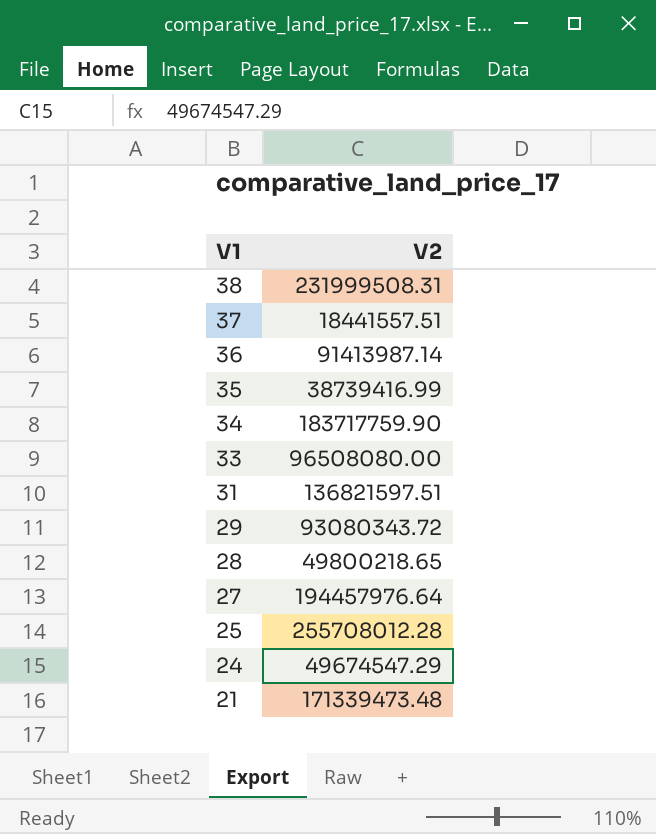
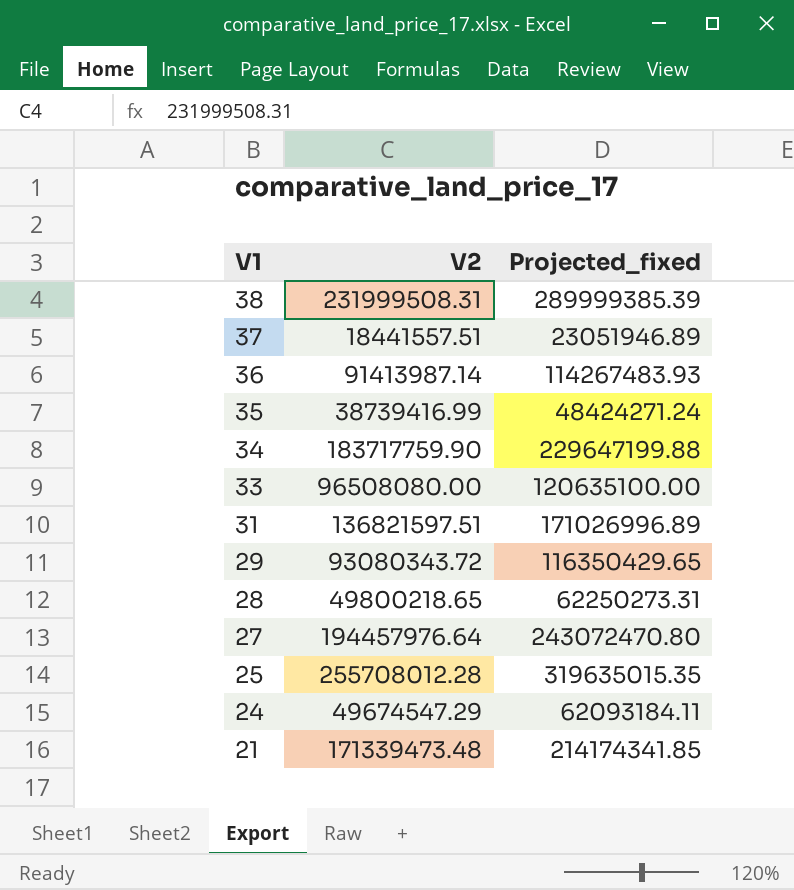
column Projected_fixed | formula: none -> [V2] * 1.25

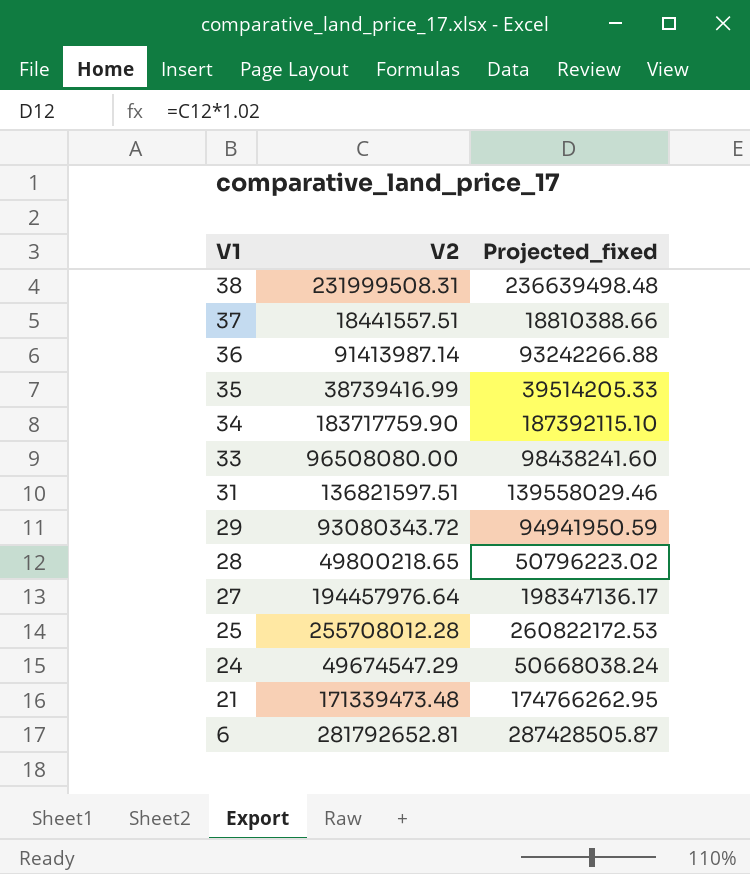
column Projected_fixed | formula: [V2] * 1.25 -> [V2] * 1.02
row 6: none -> 281792652.81 | 287428505.87

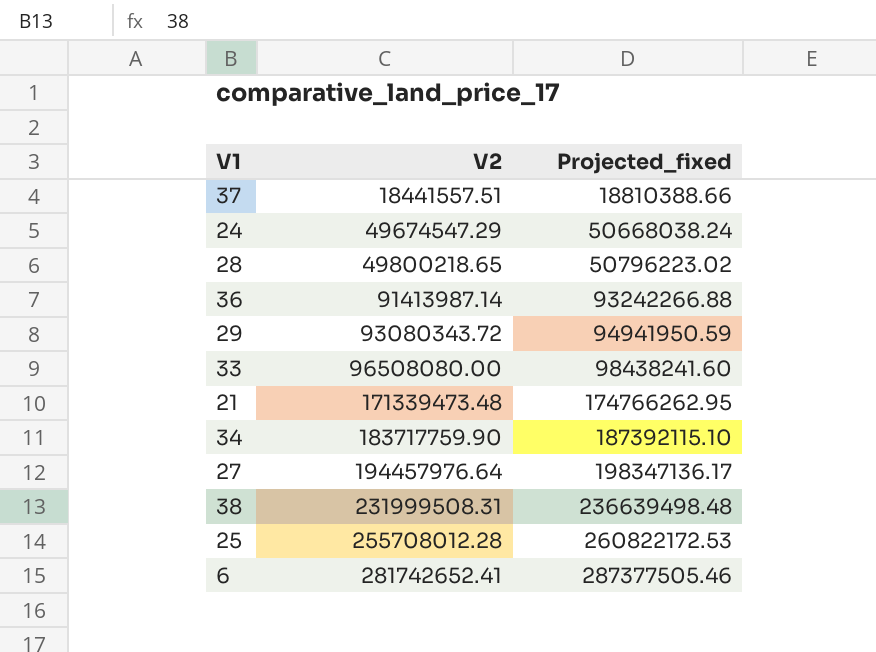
row order: V1 descending -> V2 ascending
row 35: 38739416.99 | 39514205.33 -> none
row 31: 136821597.51 | 139558029.46 -> none
6 | V2: 281792652.81 -> 281742652.41
6 | Projected_fixed: 287428505.87 -> 287377505.46

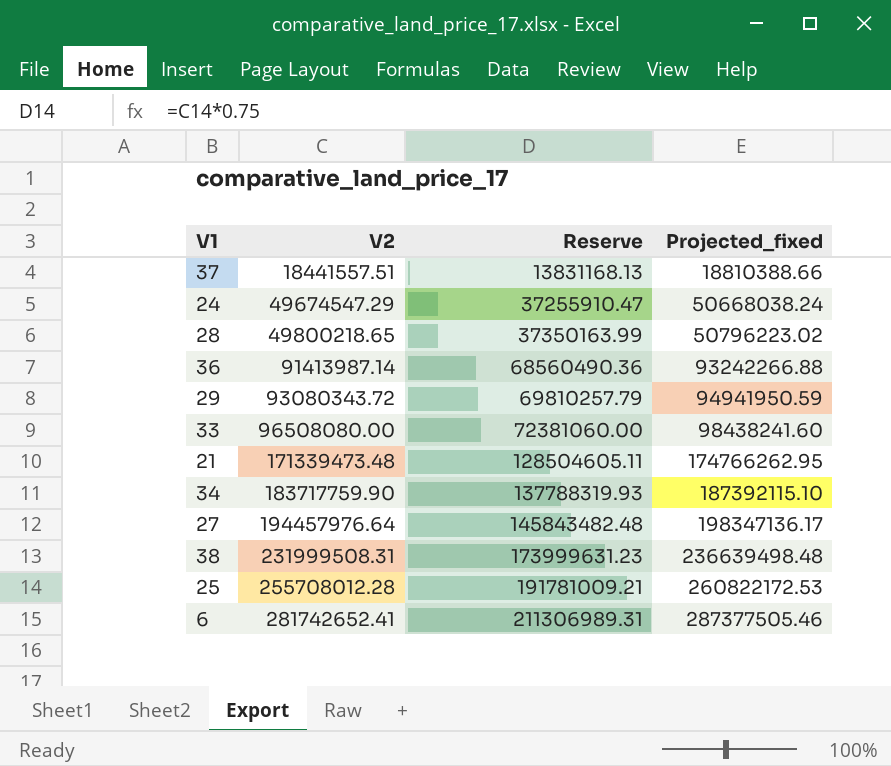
column Reserve | formula: none -> [V2] * 0.75

